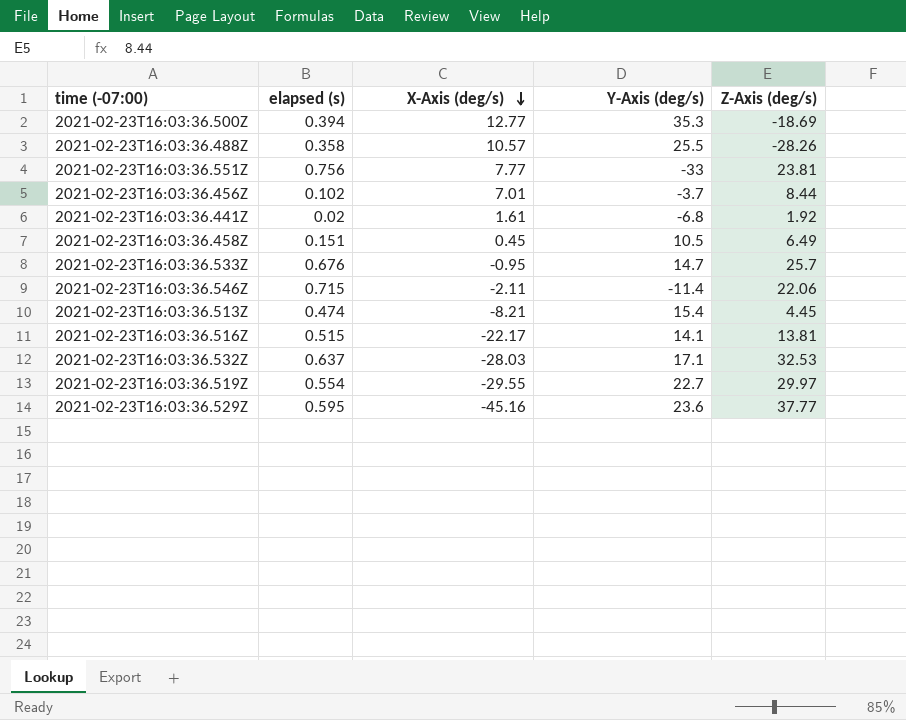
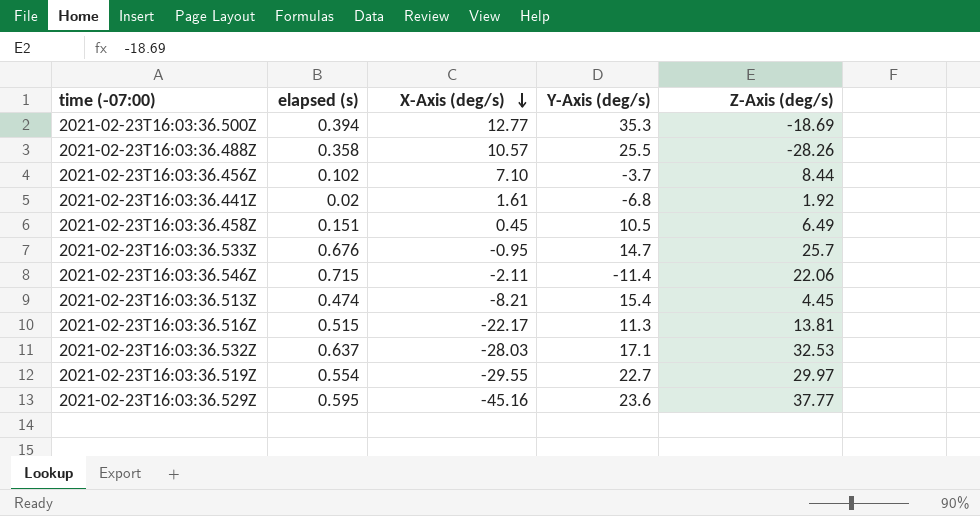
row 2021-02-23T16:03:36.551Z: 0.756 | 7.77 | -33 | 23.81 -> none
2021-02-23T16:03:36.456Z | X-Axis (deg/s): 7.01 -> 7.10
2021-02-23T16:03:36.516Z | Y-Axis (deg/s): 14.1 -> 11.3

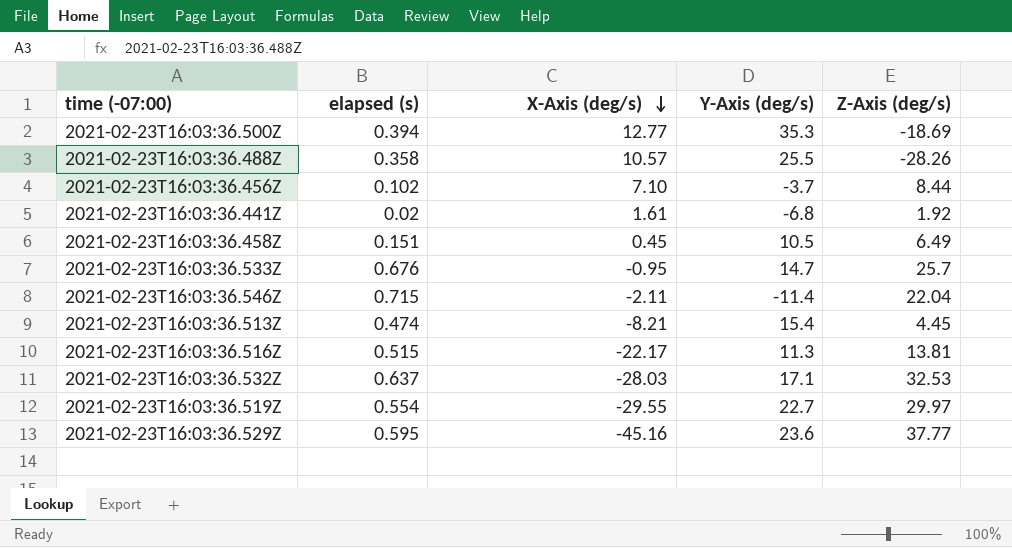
2021-02-23T16:03:36.546Z | Z-Axis (deg/s): 22.06 -> 22.04

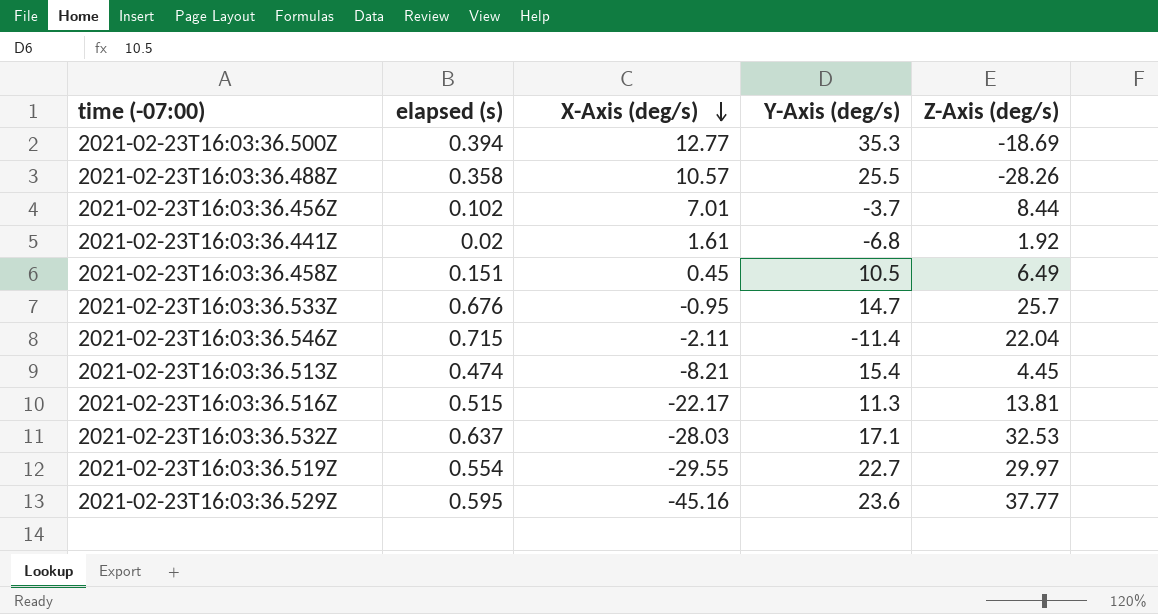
2021-02-23T16:03:36.456Z | X-Axis (deg/s): 7.10 -> 7.01

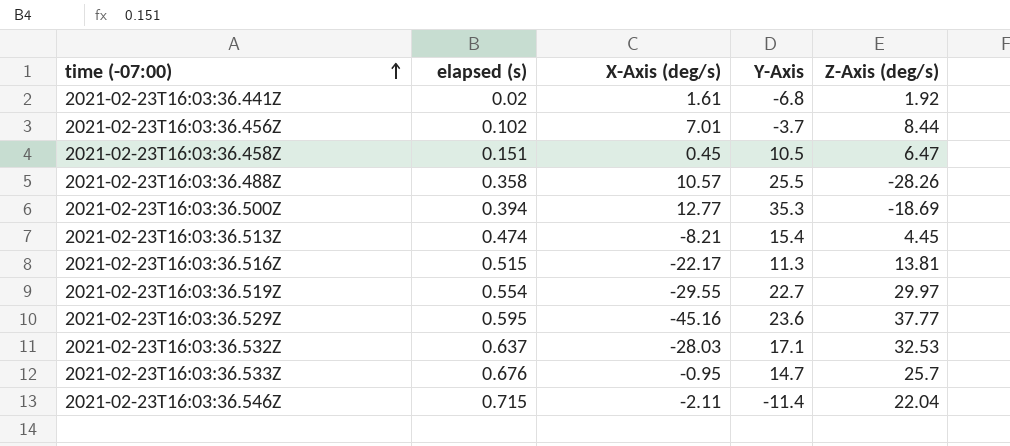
row order: X-Axis (deg/s) descending -> time (-07:00) ascending
column name: Y-Axis (deg/s) -> Y-Axis
2021-02-23T16:03:36.458Z | Z-Axis (deg/s): 6.49 -> 6.47

